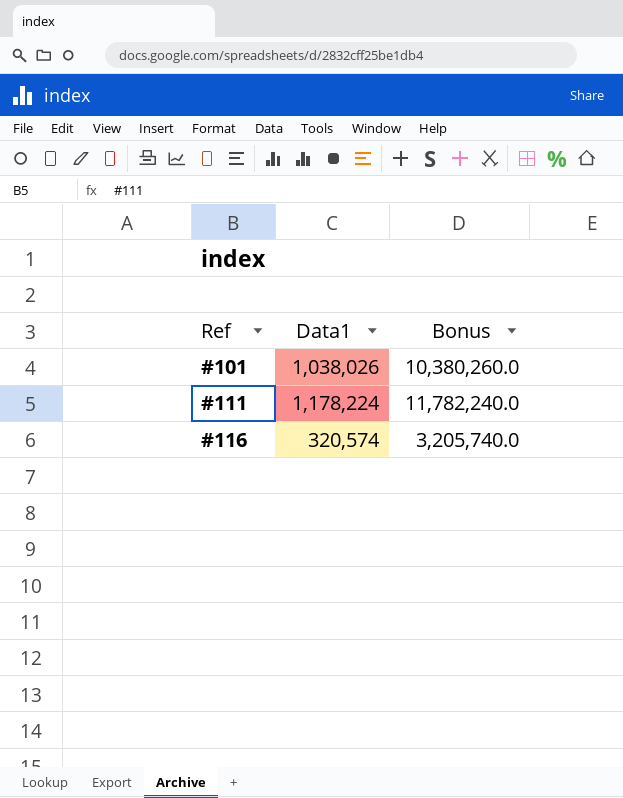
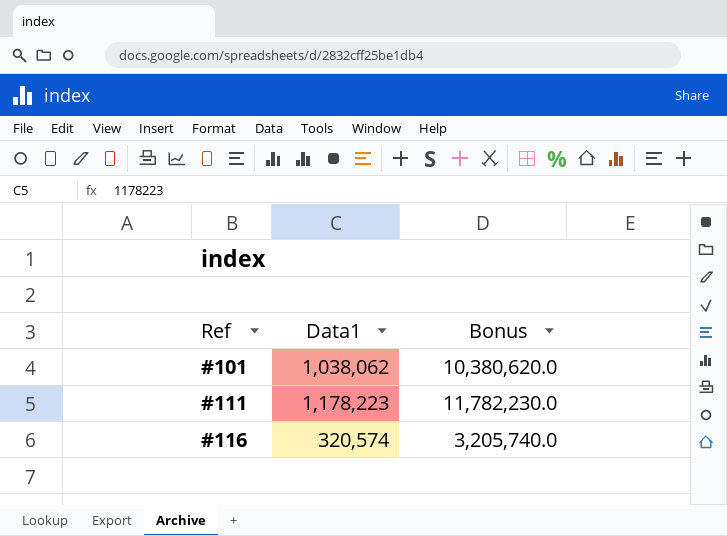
#101 | Data1: 1,038,026 -> 1,038,062
#101 | Bonus: 10,380,260.0 -> 10,380,620.0
#111 | Data1: 1,178,224 -> 1,178,223
#111 | Bonus: 11,782,240.0 -> 11,782,230.0

